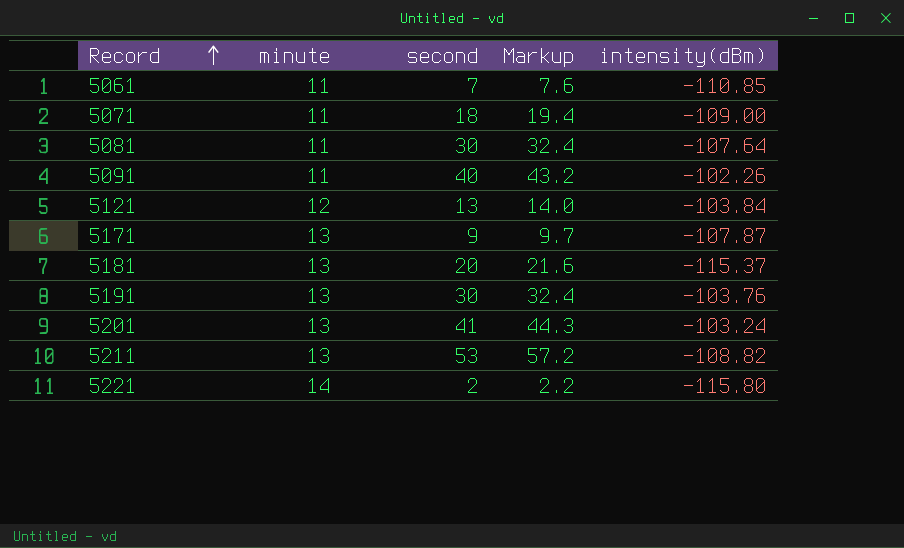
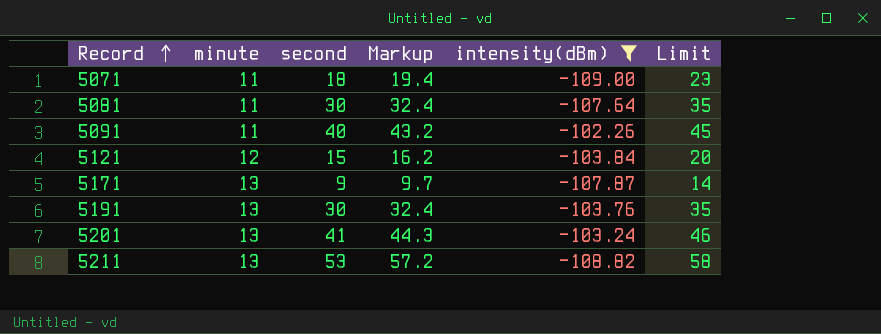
filter: none -> intensity(dBm) >= -109.00
column Limit | formula: none -> [second] + 5
5121 | second: 13 -> 15
5121 | Markup: 14.0 -> 16.2

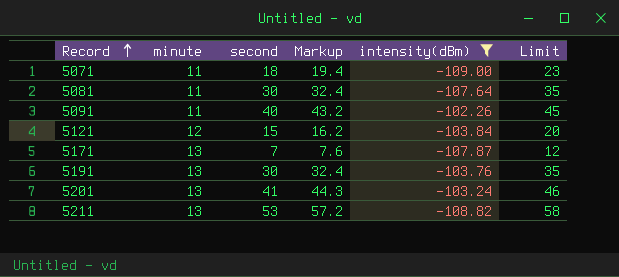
5171 | second: 9 -> 7
5171 | Markup: 9.7 -> 7.6
5171 | Limit: 14 -> 12

